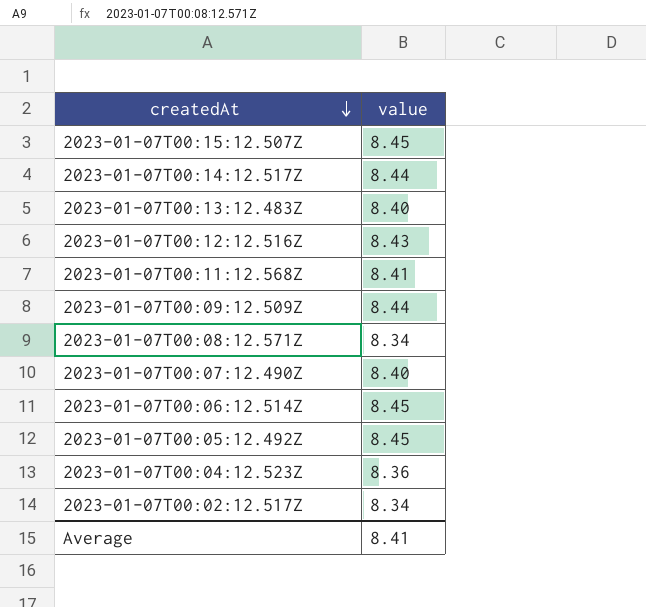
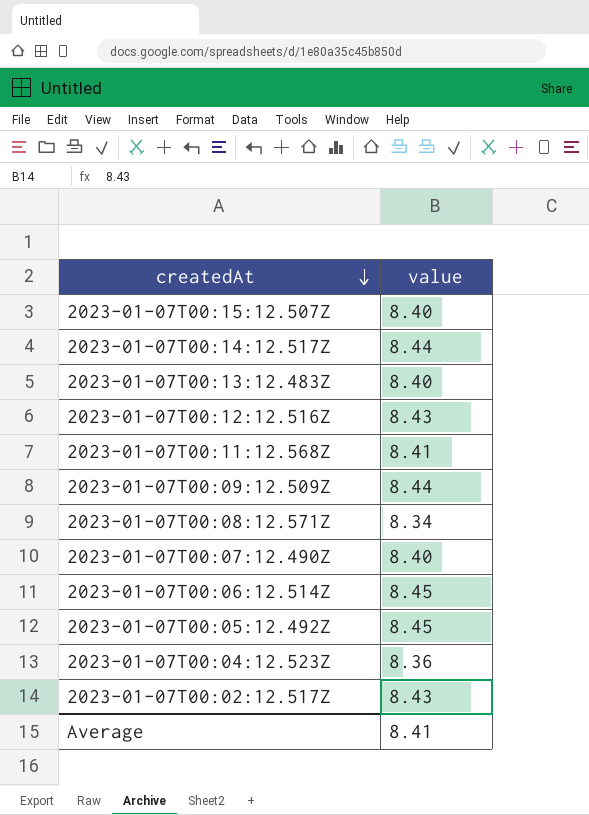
2023-01-07T00:15:12.507Z | value: 8.45 -> 8.40
2023-01-07T00:02:12.517Z | value: 8.34 -> 8.43

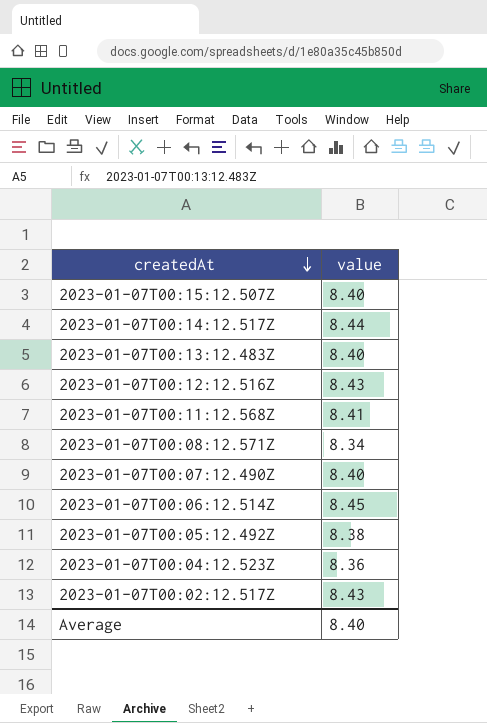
row 2023-01-07T00:09:12.509Z: 8.44 -> none
2023-01-07T00:05:12.492Z | value: 8.45 -> 8.38
Average | value: 8.41 -> 8.40

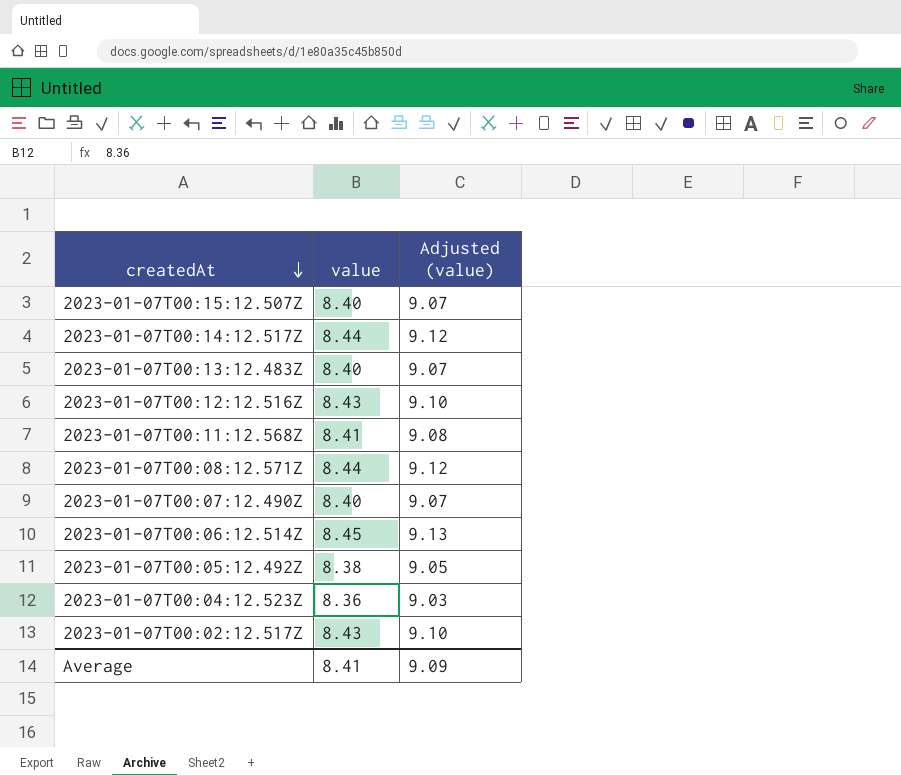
column Adjusted (value) | formula: none -> [value] * 1.08
2023-01-07T00:08:12.571Z | value: 8.34 -> 8.44
Average | value: 8.40 -> 8.41

